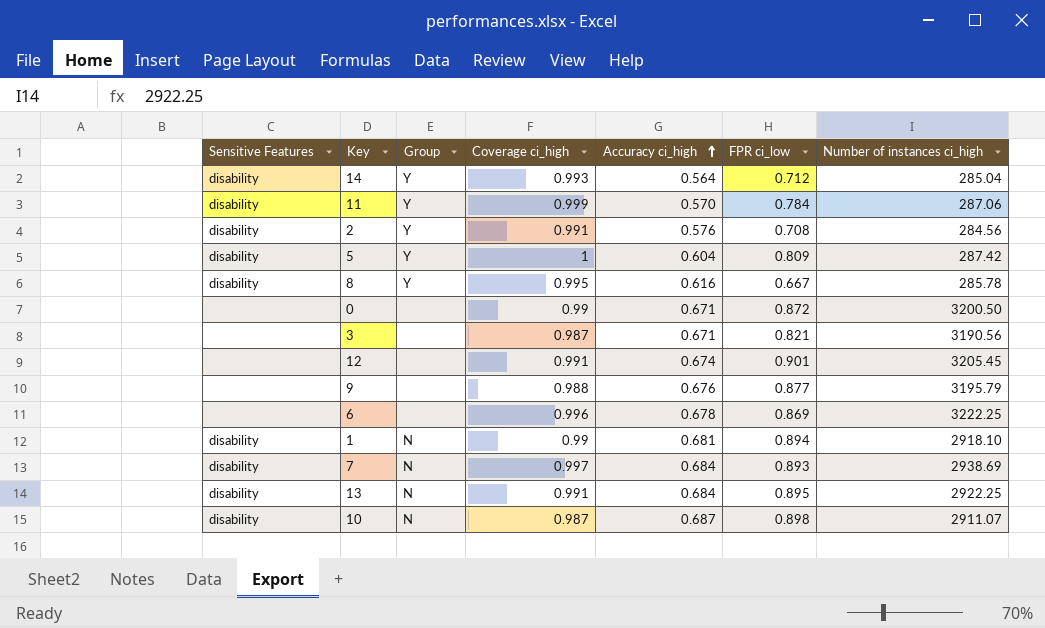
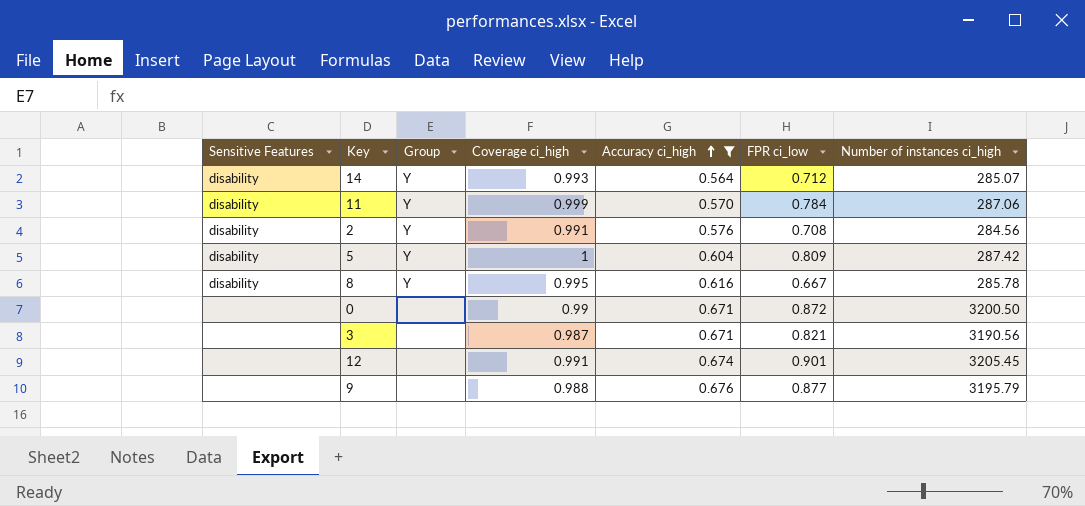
filter: none -> Accuracy ci_high <= 0.676
14 | Number of instances ci_high: 285.04 -> 285.07

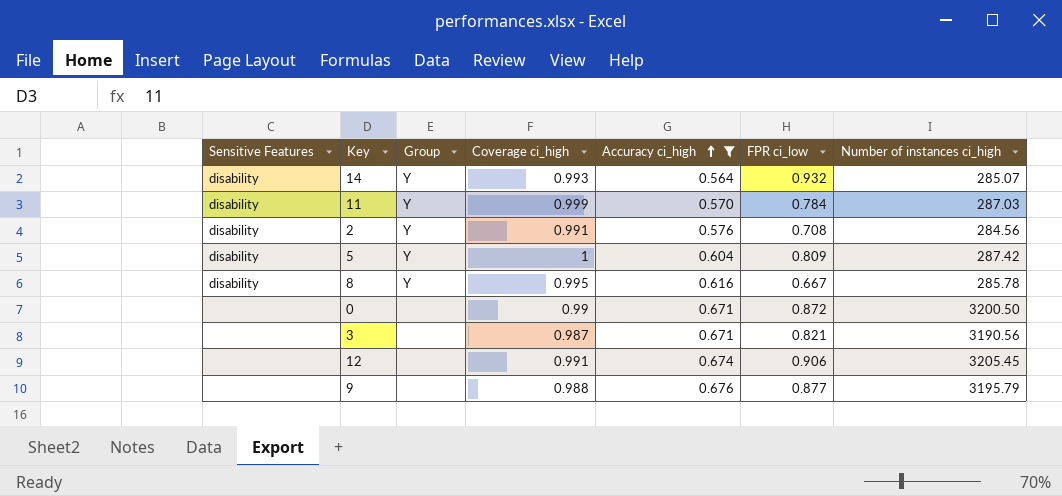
14 | FPR ci_low: 0.712 -> 0.932
11 | Number of instances ci_high: 287.06 -> 287.03
12 | FPR ci_low: 0.901 -> 0.906

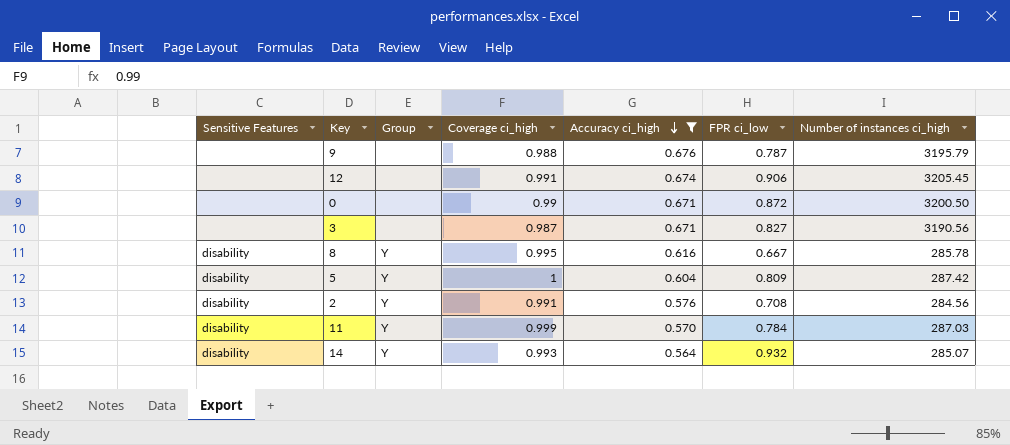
row order: Accuracy ci_high ascending -> Accuracy ci_high descending
9 | FPR ci_low: 0.877 -> 0.787
3 | FPR ci_low: 0.821 -> 0.827

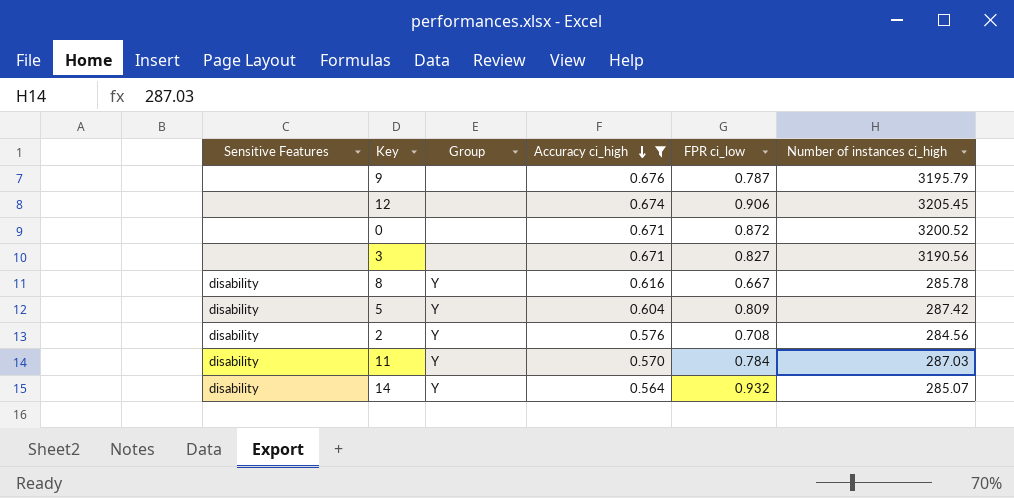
column Coverage ci_high | position: 4 -> none
0 | Number of instances ci_high: 3200.50 -> 3200.52

